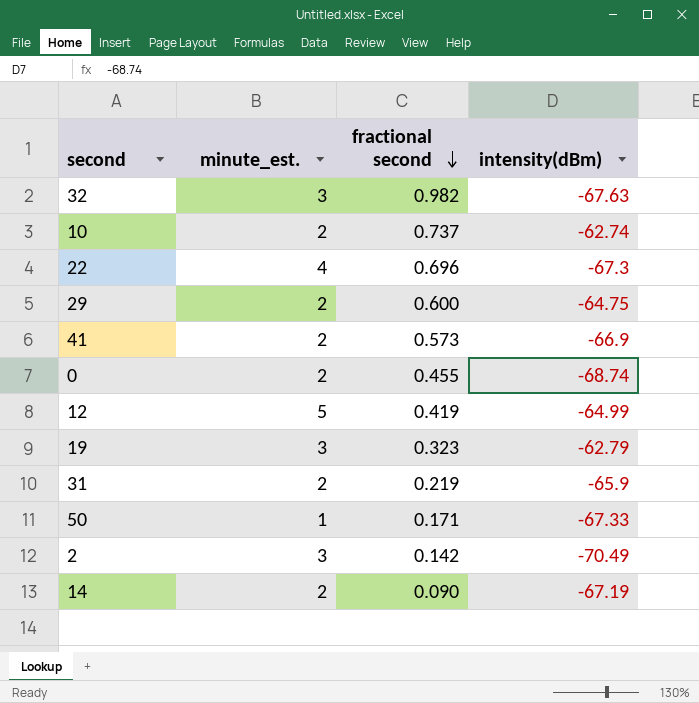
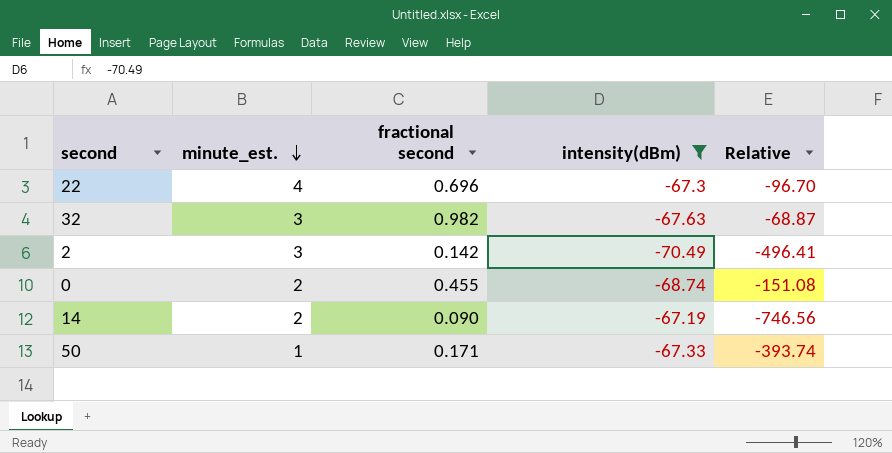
filter: none -> intensity(dBm) <= -67.19
row order: fractional second descending -> minute_est. descending
column Relative | formula: none -> [intensity(dBm)] / [fractional second]

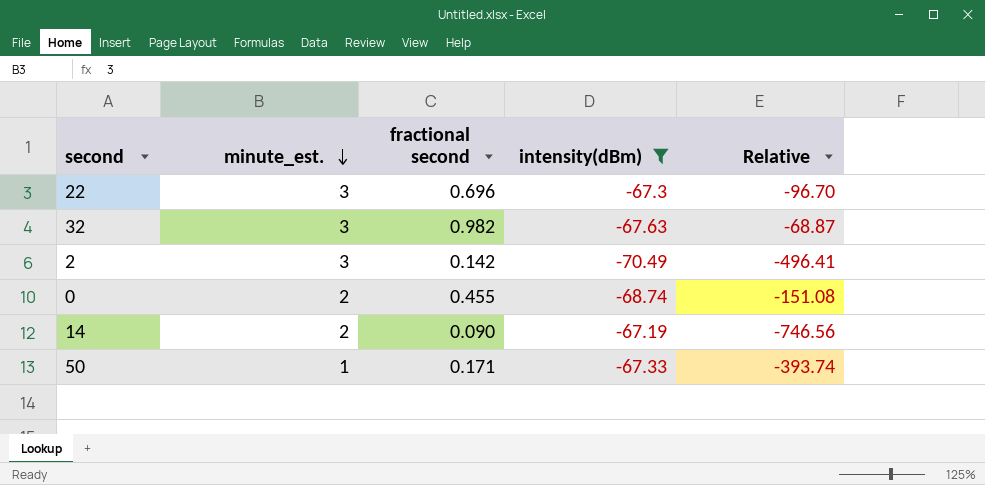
22 | minute_est.: 4 -> 3

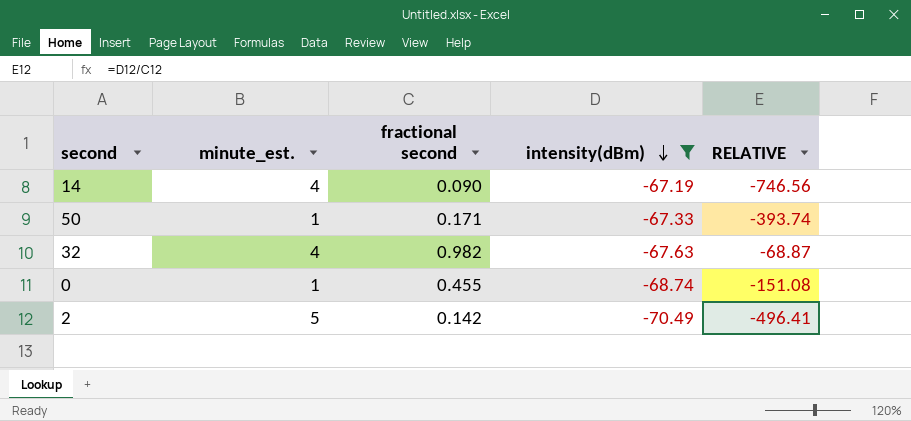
row order: minute_est. descending -> intensity(dBm) descending
column name: Relative -> RELATIVE
row 22: 3 | 0.696 | -67.3 | -96.70 -> none
14 | minute_est.: 2 -> 4
32 | minute_est.: 3 -> 4
0 | minute_est.: 2 -> 1
2 | minute_est.: 3 -> 5

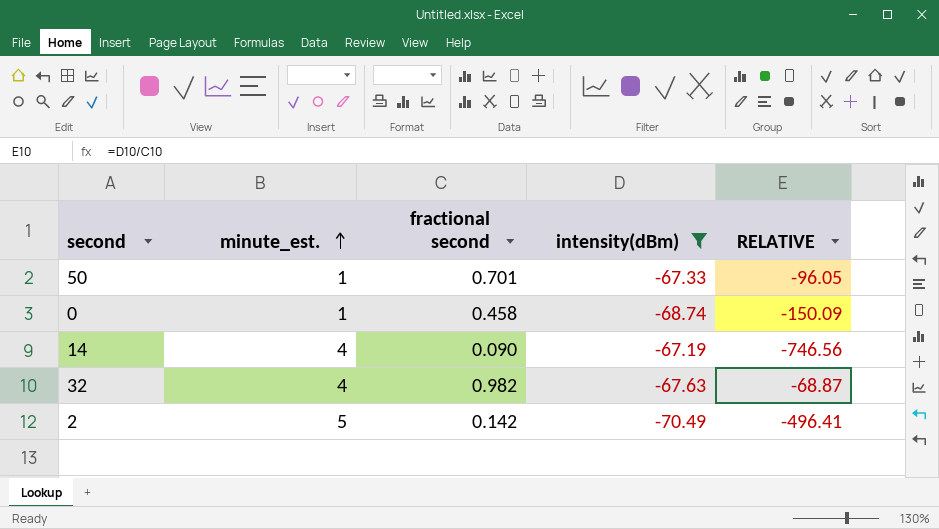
row order: intensity(dBm) descending -> minute_est. ascending
50 | fractional second: 0.171 -> 0.701
50 | RELATIVE: -393.74 -> -96.05
0 | fractional second: 0.455 -> 0.458
0 | RELATIVE: -151.08 -> -150.09

